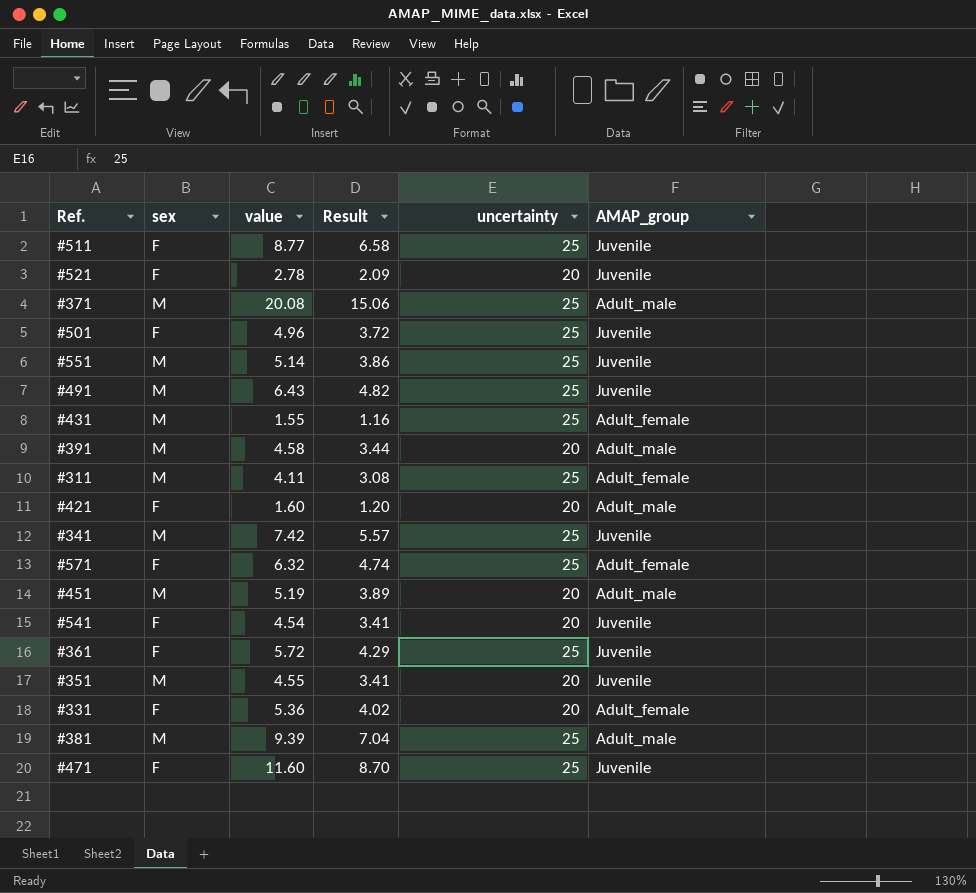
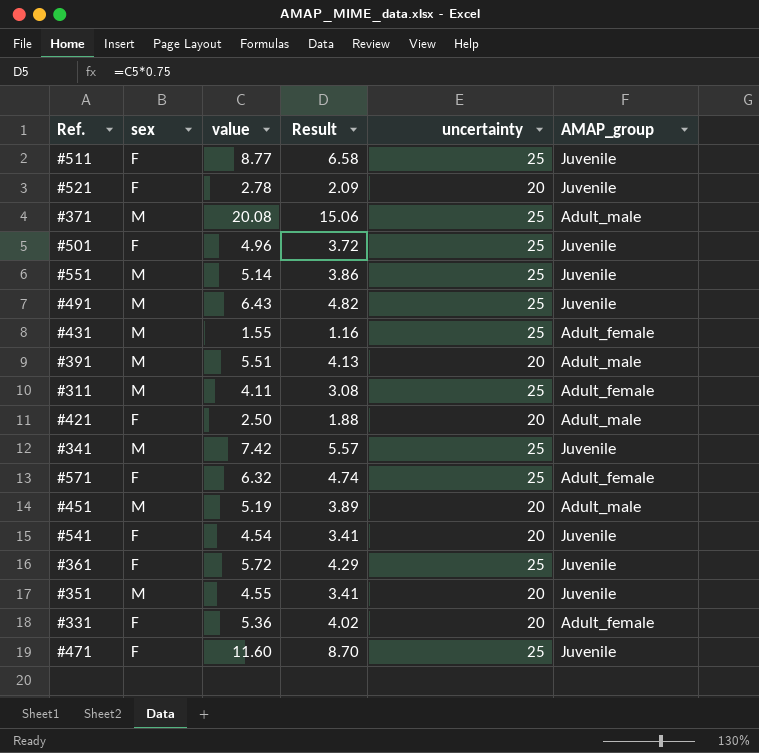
row #381: M | 9.39 | 7.04 | 25 | Adult_male -> none
#391 | value: 4.58 -> 5.51
#391 | Result: 3.44 -> 4.13
#421 | value: 1.60 -> 2.50
#421 | Result: 1.20 -> 1.88

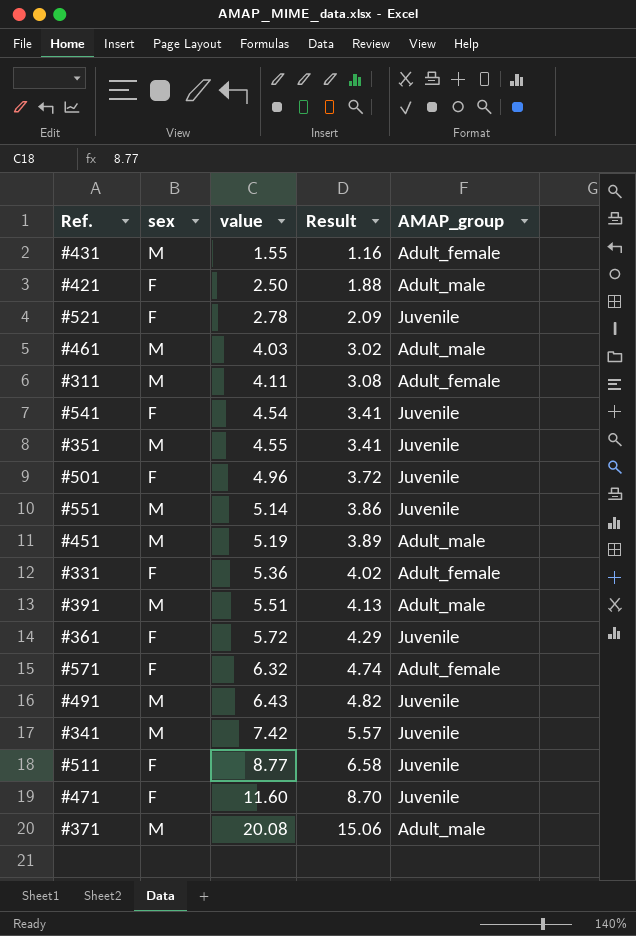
row order: none -> value ascending
column uncertainty | position: 5 -> none
row #461: none -> M | 4.03 | 3.02 | Adult_male

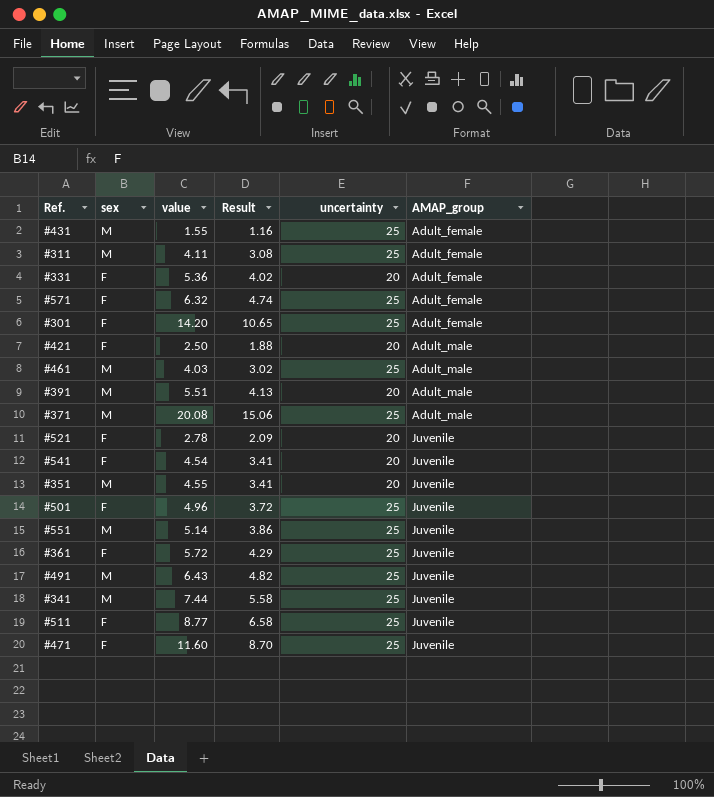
row order: value ascending -> AMAP_group ascending
column uncertainty | position: none -> 5
row #451: M | 5.19 | 3.89 | Adult_male -> none
row #301: none -> F | 14.20 | 10.65 | 25 | Adult_female
#341 | value: 7.42 -> 7.44
#341 | Result: 5.57 -> 5.58

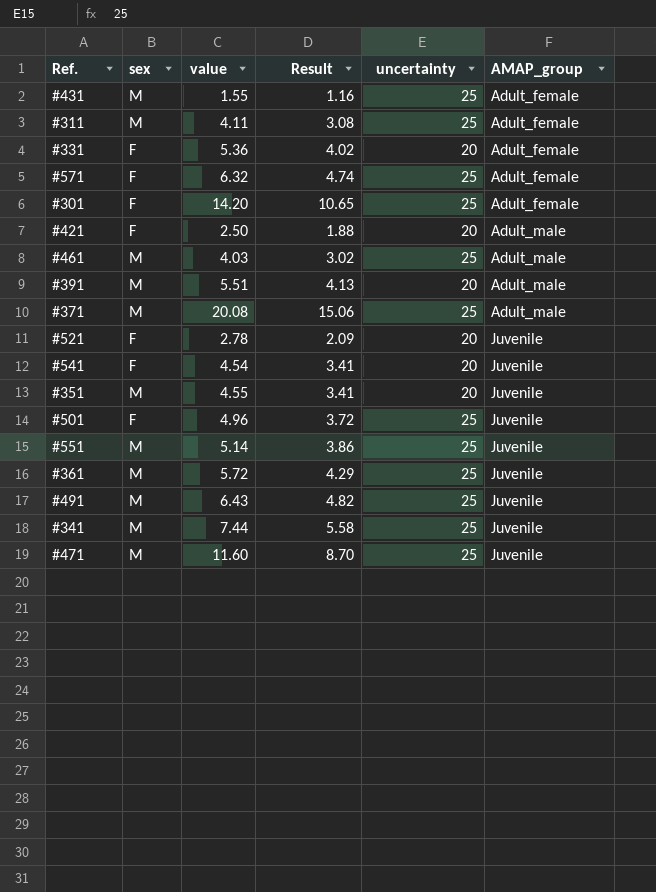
row #511: F | 8.77 | 6.58 | 25 | Juvenile -> none
#361 | sex: F -> M
#471 | sex: F -> M

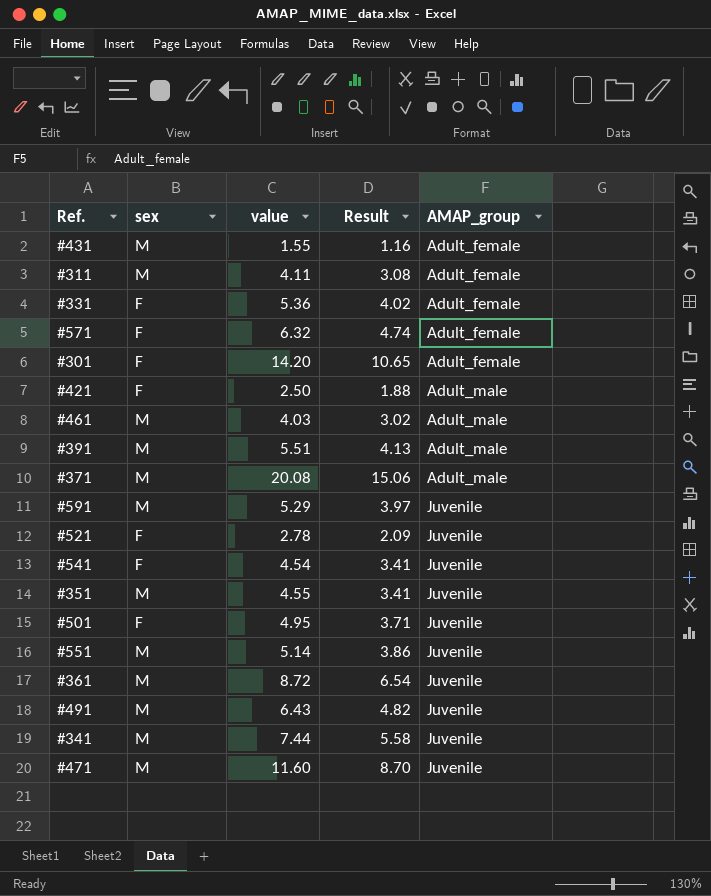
column uncertainty | position: 5 -> none
row #591: none -> M | 5.29 | 3.97 | Juvenile
#501 | value: 4.96 -> 4.95
#501 | Result: 3.72 -> 3.71
#361 | value: 5.72 -> 8.72
#361 | Result: 4.29 -> 6.54

